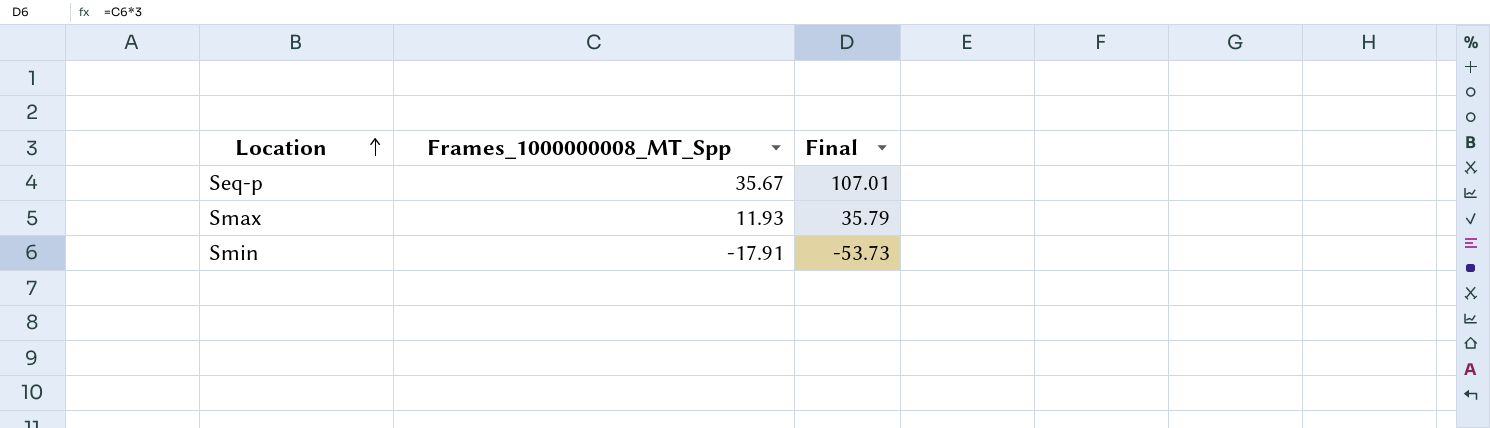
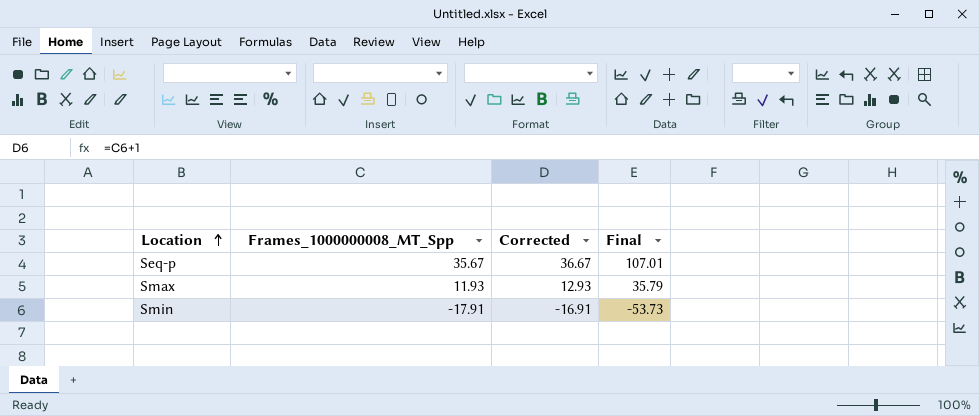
column Corrected | formula: none -> [Frames_1000000008_MT_Spp] + 1

